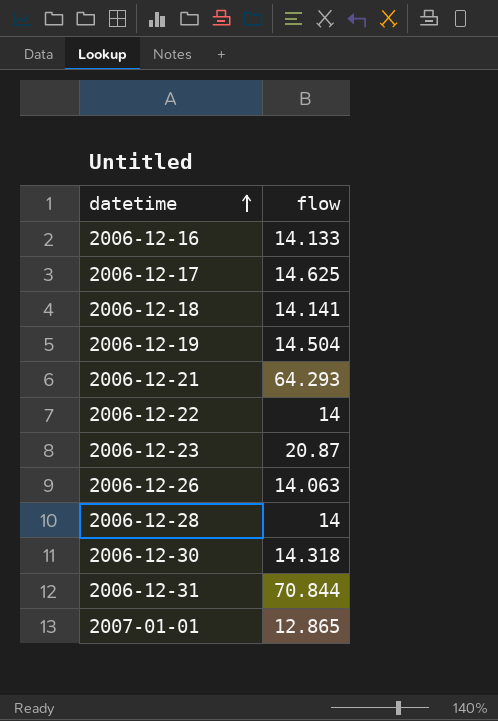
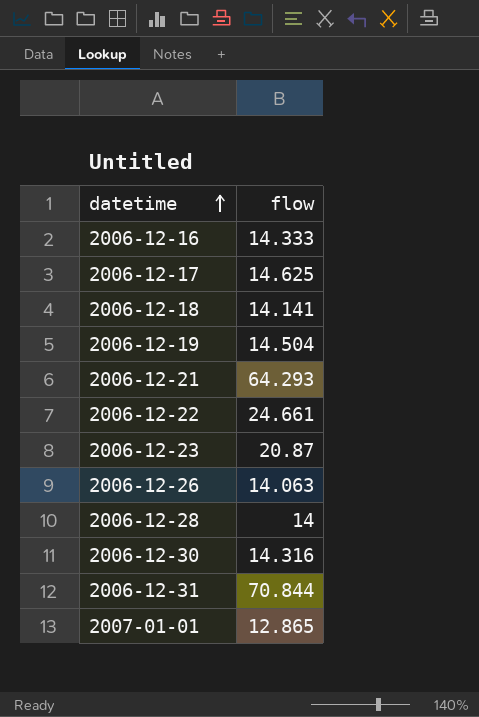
2006-12-16 | flow: 14.133 -> 14.333
2006-12-22 | flow: 14 -> 24.661
2006-12-30 | flow: 14.318 -> 14.316

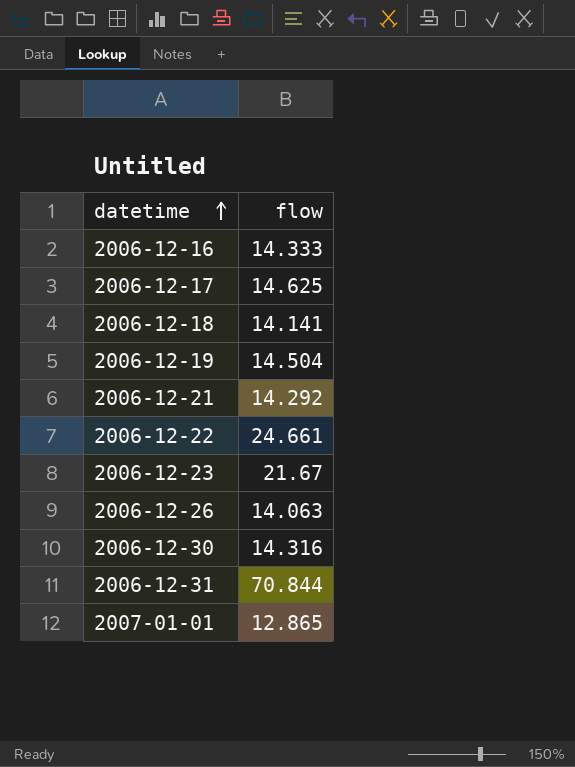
row 2006-12-28: 14 -> none
2006-12-21 | flow: 64.293 -> 14.292
2006-12-23 | flow: 20.87 -> 21.67

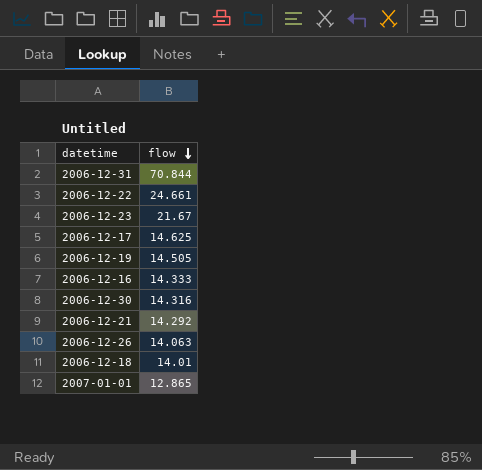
row order: datetime ascending -> flow descending
2006-12-19 | flow: 14.504 -> 14.505
2006-12-18 | flow: 14.141 -> 14.01

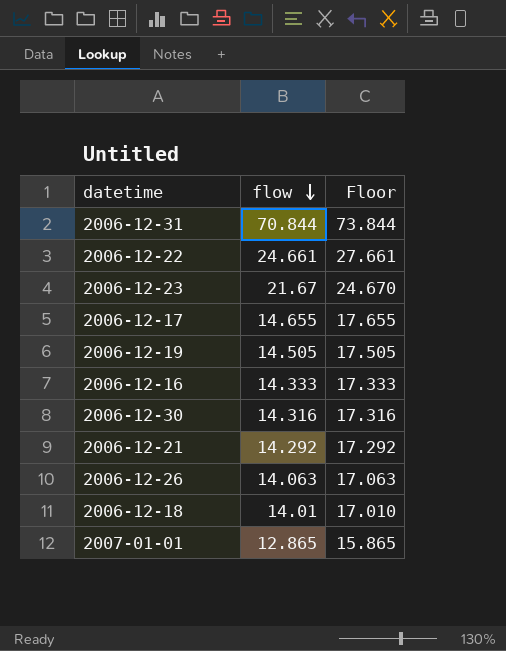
column Floor | formula: none -> [flow] + 3
2006-12-17 | flow: 14.625 -> 14.655

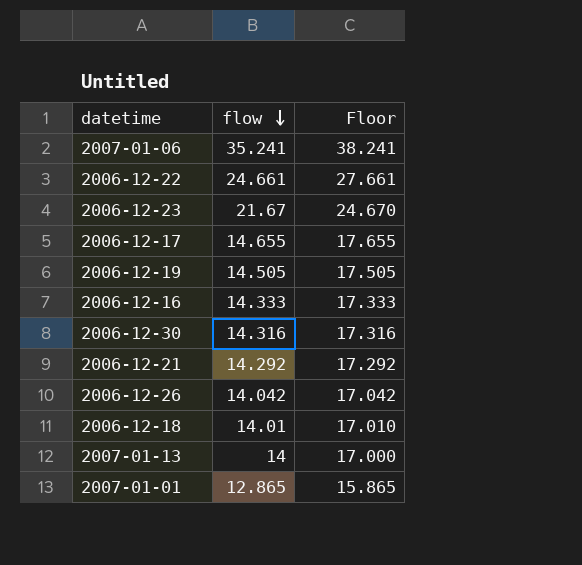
row 2006-12-31: 70.844 | 73.844 -> none
row 2007-01-06: none -> 35.241 | 38.241
2006-12-26 | flow: 14.063 -> 14.042
2006-12-26 | Floor: 17.063 -> 17.042
row 2007-01-13: none -> 14 | 17.000

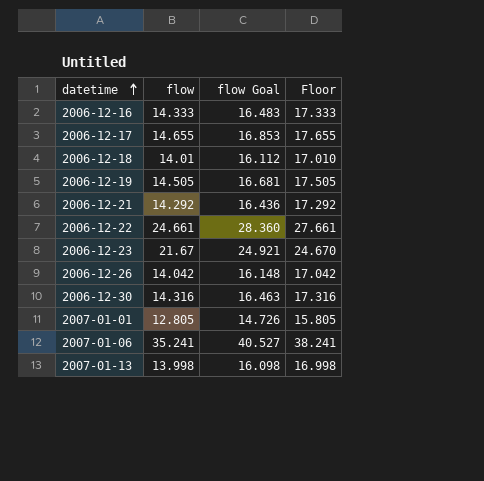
row order: flow descending -> datetime ascending
column flow Goal | formula: none -> [flow] * 1.15
2007-01-01 | flow: 12.865 -> 12.805
2007-01-01 | Floor: 15.865 -> 15.805
2007-01-13 | flow: 14 -> 13.998
2007-01-13 | Floor: 17.000 -> 16.998

